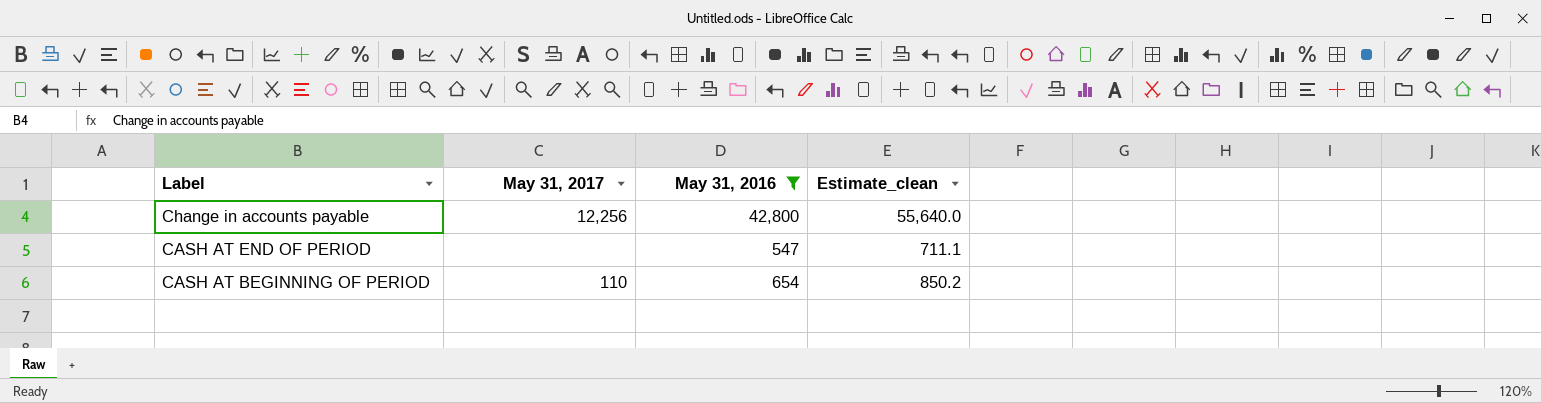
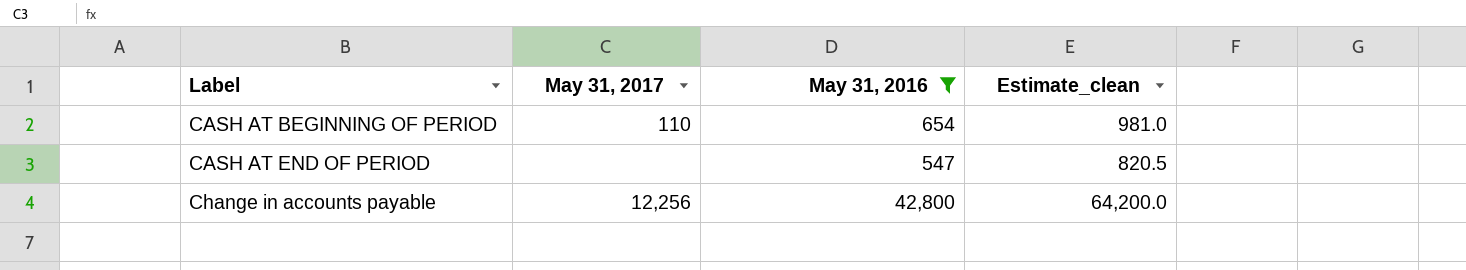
row order: Label descending -> Label ascending
column Estimate_clean | formula: [May 31, 2016] * 1.3 -> [May 31, 2016] * 1.5

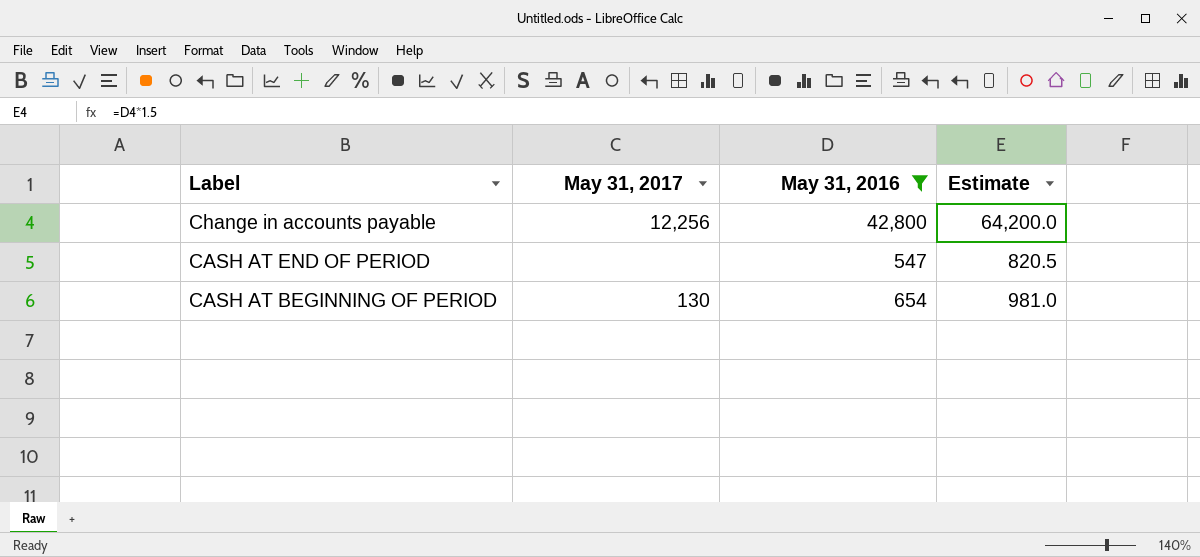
row order: Label ascending -> Label descending
column name: Estimate_clean -> Estimate
CASH AT BEGINNING OF PERIOD | May 31, 2017: 110 -> 130

